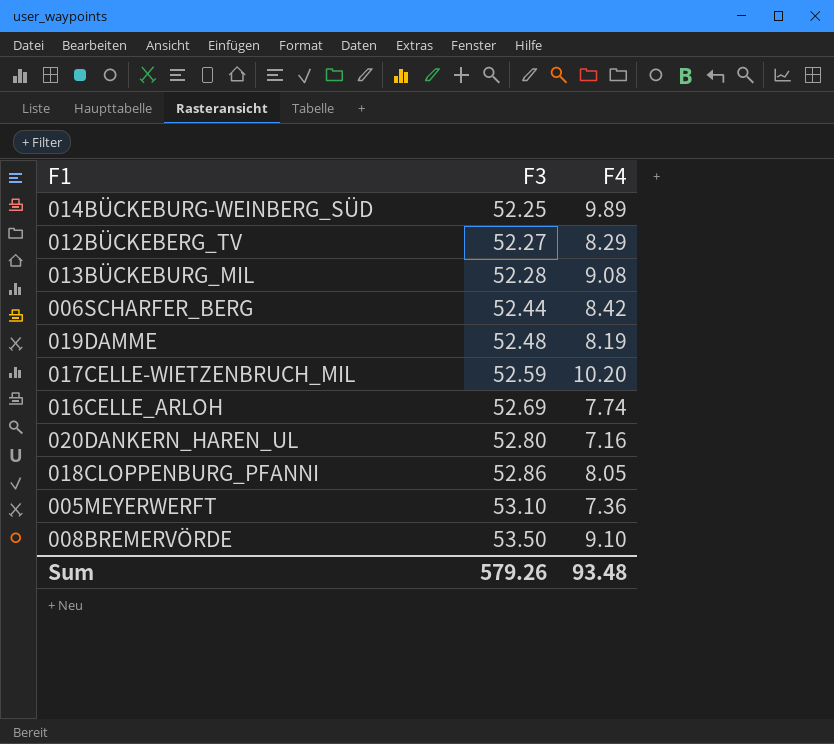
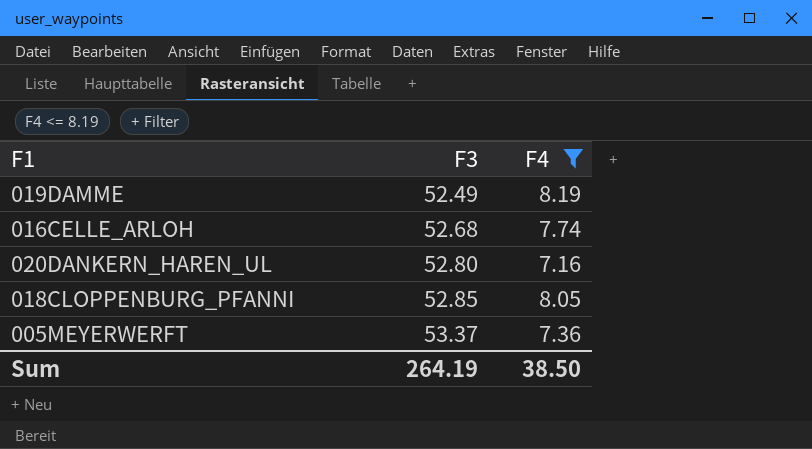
filter: none -> F4 <= 8.19
019DAMME | F3: 52.48 -> 52.49
016CELLE_ARLOH | F3: 52.69 -> 52.68
018CLOPPENBURG_PFANNI | F3: 52.86 -> 52.85
005MEYERWERFT | F3: 53.10 -> 53.37
Sum | F3: 579.26 -> 264.19
Sum | F4: 93.48 -> 38.50

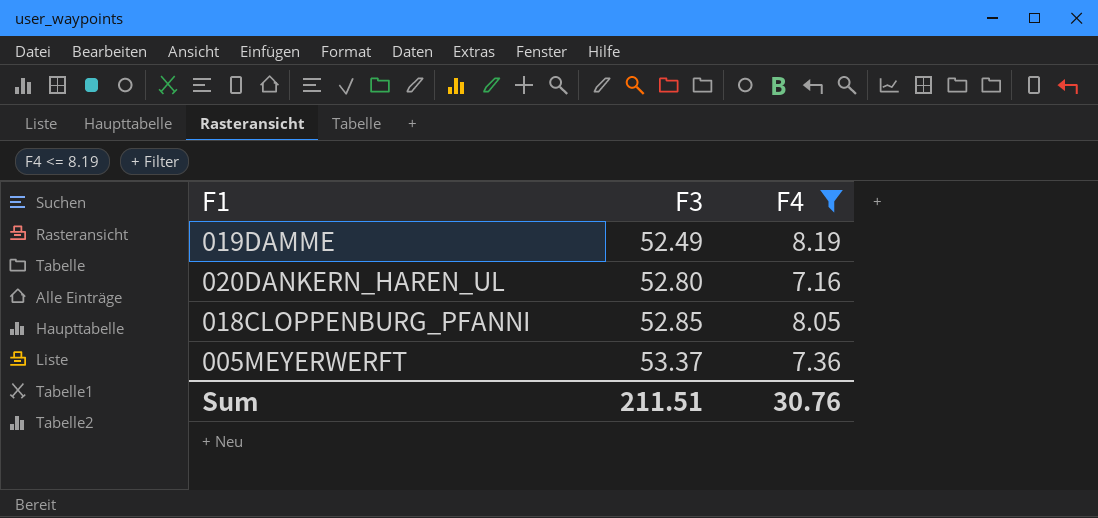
row 016CELLE_ARLOH: 52.68 | 7.74 -> none
Sum | F3: 264.19 -> 211.51
Sum | F4: 38.50 -> 30.76

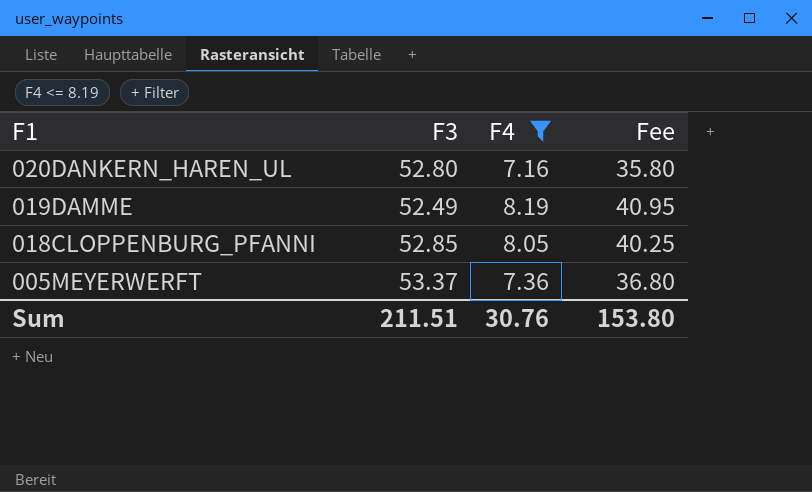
row order: F3 ascending -> F1 descending
column Fee | formula: none -> [F4] * 5

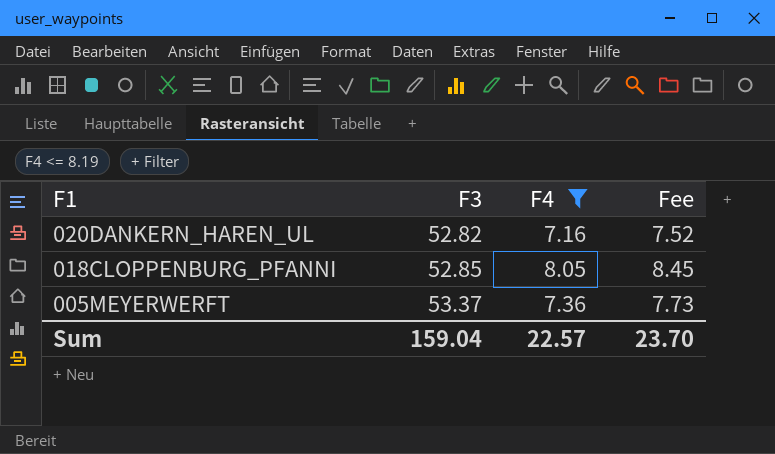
column Fee | formula: [F4] * 5 -> [F4] * 1.05
row 019DAMME: 52.49 | 8.19 | 40.95 -> none
020DANKERN_HAREN_UL | F3: 52.80 -> 52.82
Sum | F3: 211.51 -> 159.04
Sum | F4: 30.76 -> 22.57
Sum | Fee: 153.80 -> 23.70

